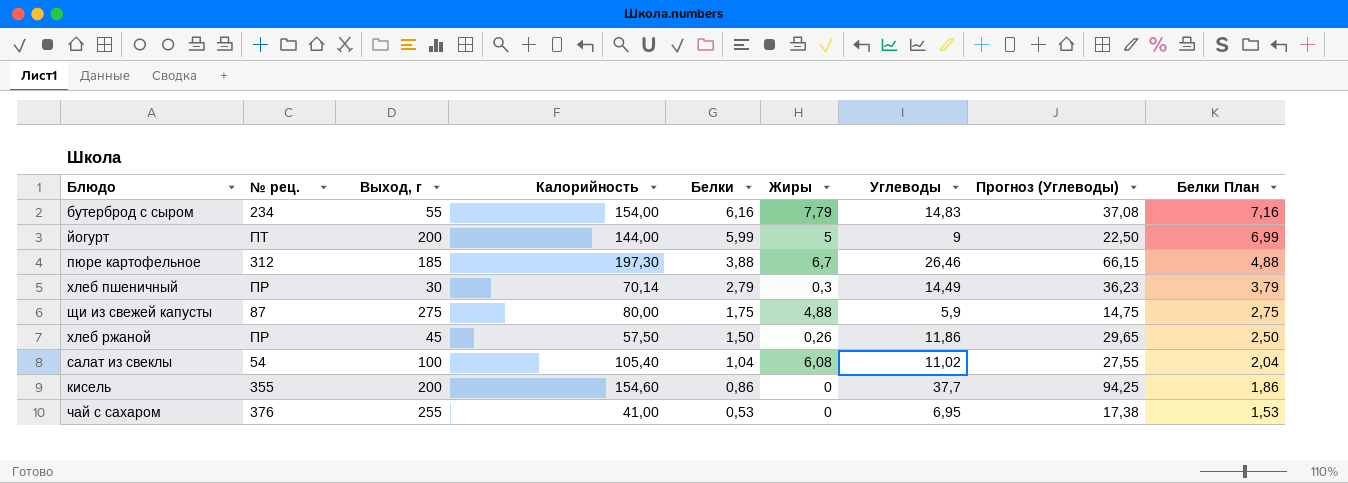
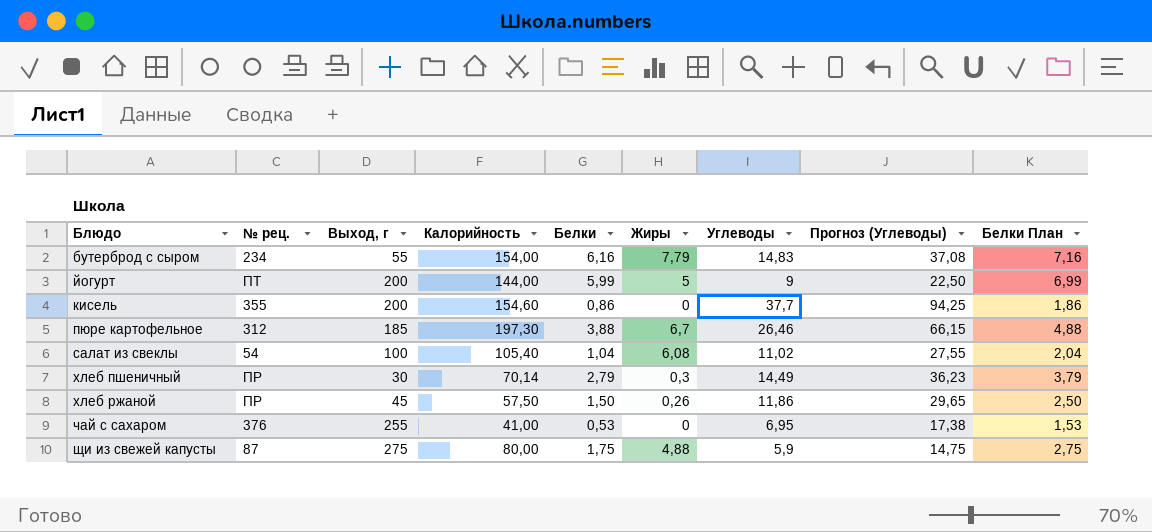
row order: Белки descending -> Блюдо ascending

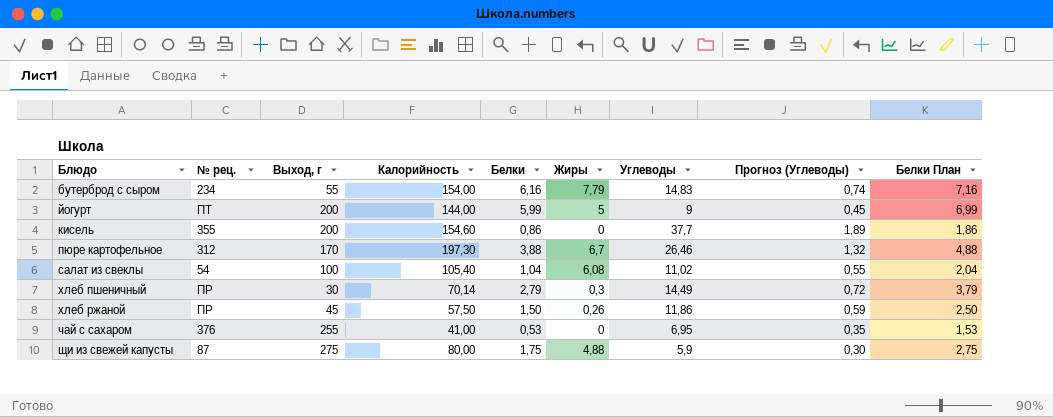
column Прогноз (Углеводы) | formula: [Углеводы] * 2,5 -> [Углеводы] * 0,05
пюре картофельное | Выход, г: 185 -> 170

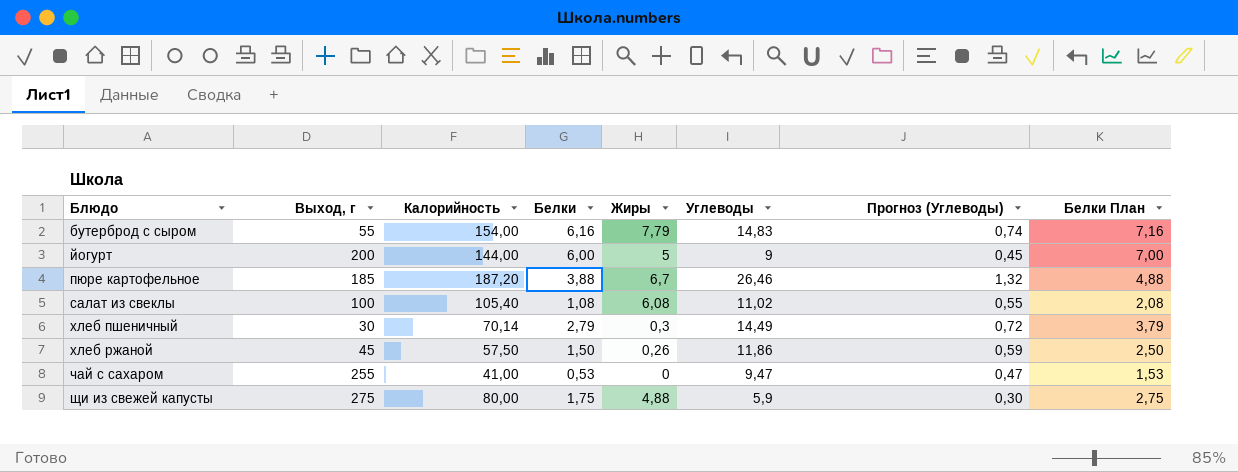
column № рец. | position: 2 -> none
row кисель: 355 | 200 | 154,60 | 0,86 | 0 | 37,7 | 1,89 | 1,86 -> none
йогурт | Белки: 5,99 -> 6,00
йогурт | Белки План: 6,99 -> 7,00
пюре картофельное | Выход, г: 170 -> 185
пюре картофельное | Калорийность: 197,30 -> 187,20
салат из свеклы | Белки: 1,04 -> 1,08
салат из свеклы | Белки План: 2,04 -> 2,08
чай с сахаром | Углеводы: 6,95 -> 9,47
чай с сахаром | Прогноз (Углеводы): 0,35 -> 0,47

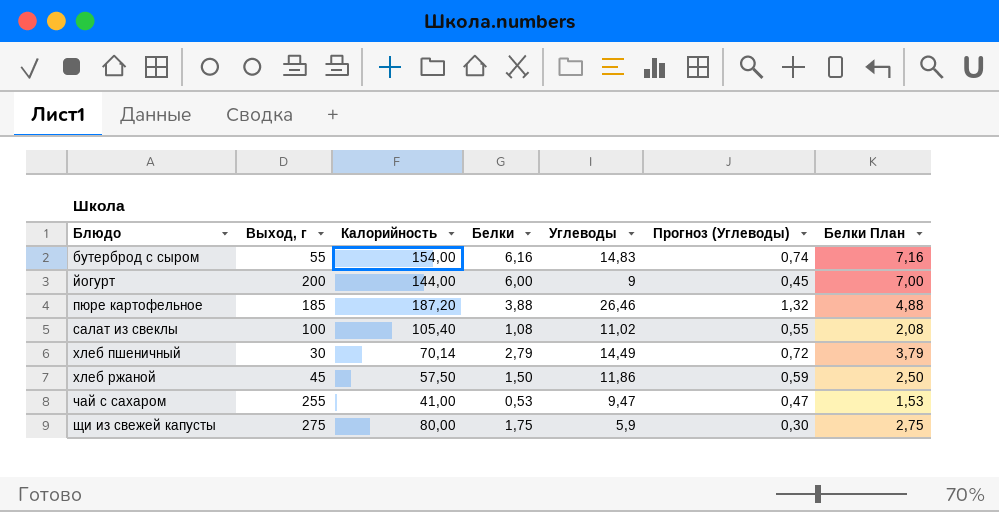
column Жиры | position: 5 -> none

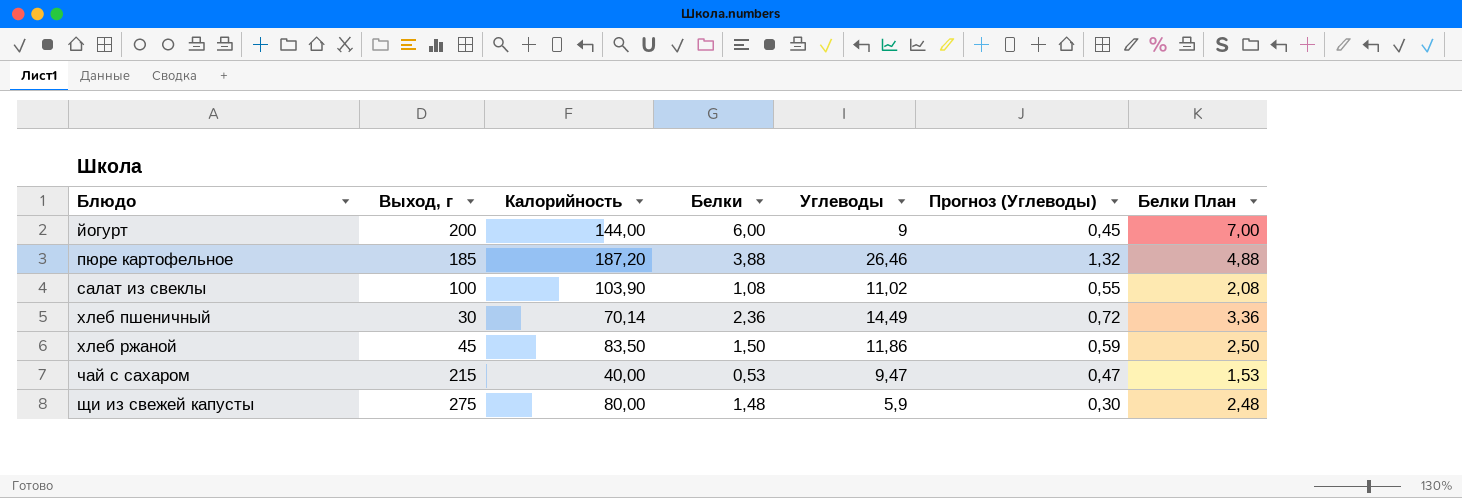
row бутерброд с сыром: 55 | 154,00 | 6,16 | 14,83 | 0,74 | 7,16 -> none
салат из свеклы | Калорийность: 105,40 -> 103,90
хлеб пшеничный | Белки: 2,79 -> 2,36
хлеб пшеничный | Белки План: 3,79 -> 3,36
хлеб ржаной | Калорийность: 57,50 -> 83,50
чай с сахаром | Выход, г: 255 -> 215
чай с сахаром | Калорийность: 41,00 -> 40,00
щи из свежей капусты | Белки: 1,75 -> 1,48
щи из свежей капусты | Белки План: 2,75 -> 2,48

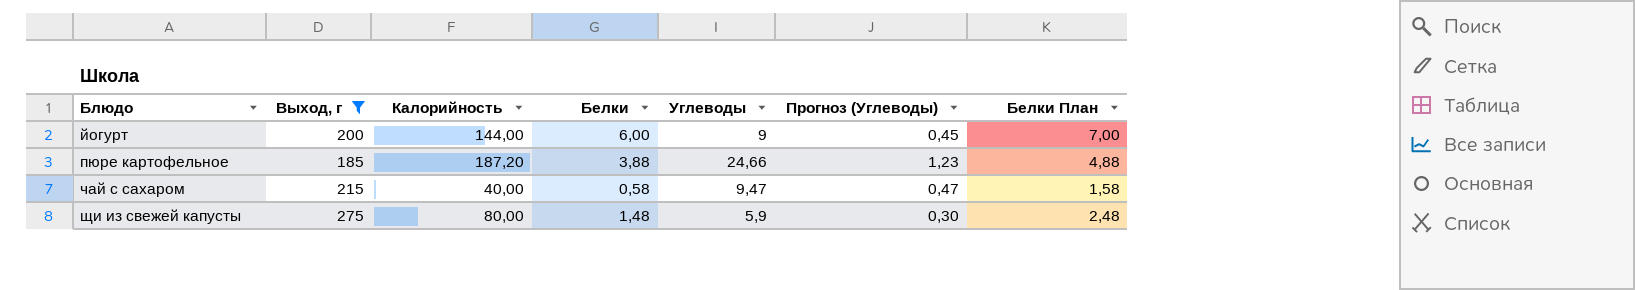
filter: none -> Выход, г >= 185
пюре картофельное | Углеводы: 26,46 -> 24,66
пюре картофельное | Прогноз (Углеводы): 1,32 -> 1,23
чай с сахаром | Белки: 0,53 -> 0,58
чай с сахаром | Белки План: 1,53 -> 1,58

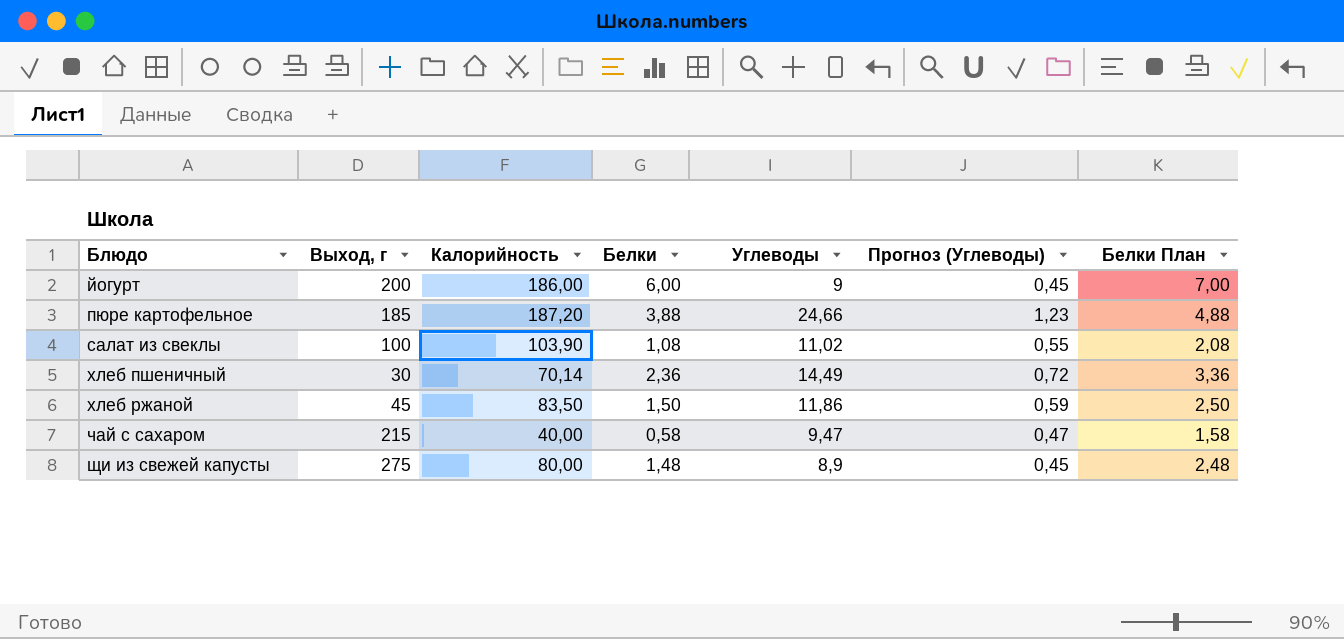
filter: Выход, г >= 185 -> none
йогурт | Калорийность: 144,00 -> 186,00
щи из свежей капусты | Углеводы: 5,9 -> 8,9
щи из свежей капусты | Прогноз (Углеводы): 0,30 -> 0,45

